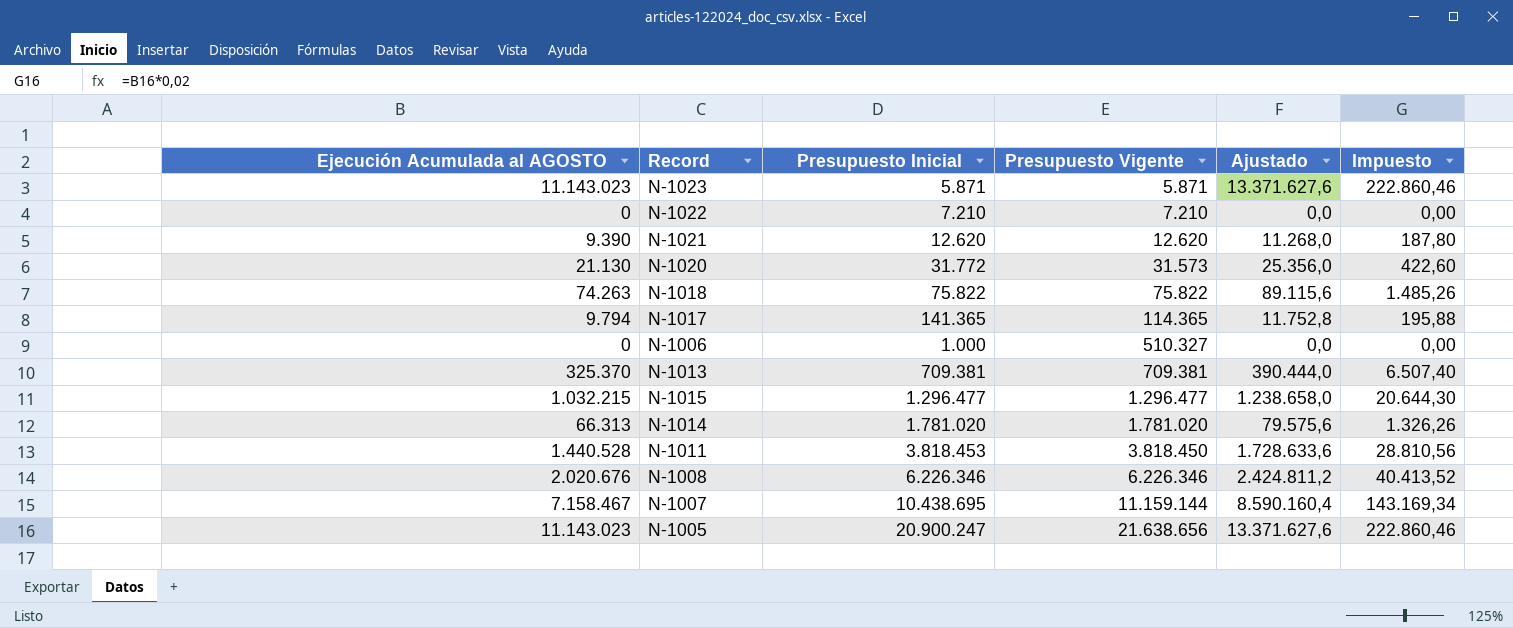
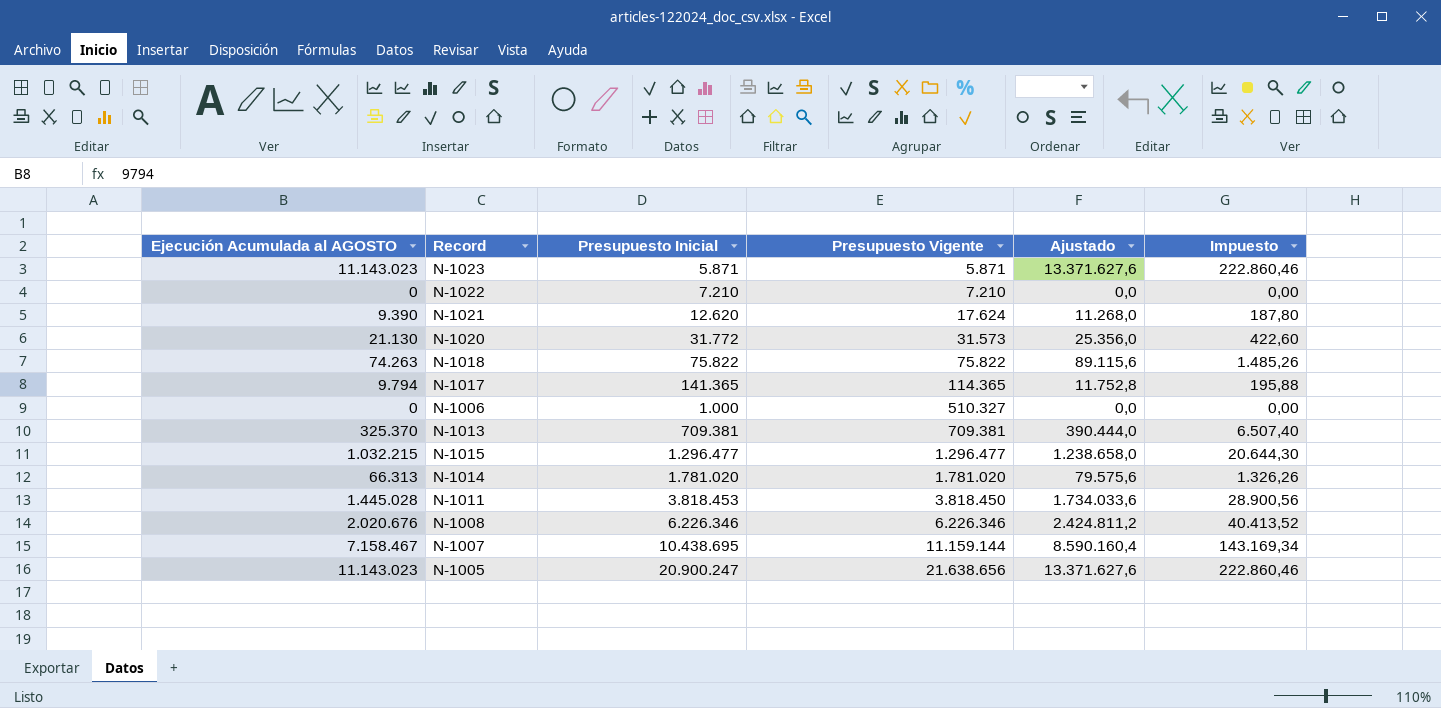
N-1021 | Presupuesto Vigente: 12.620 -> 17.624
N-1011 | Ejecución Acumulada al AGOSTO: 1.440.528 -> 1.445.028
N-1011 | Ajustado: 1.728.633,6 -> 1.734.033,6
N-1011 | Impuesto: 28.810,56 -> 28.900,56

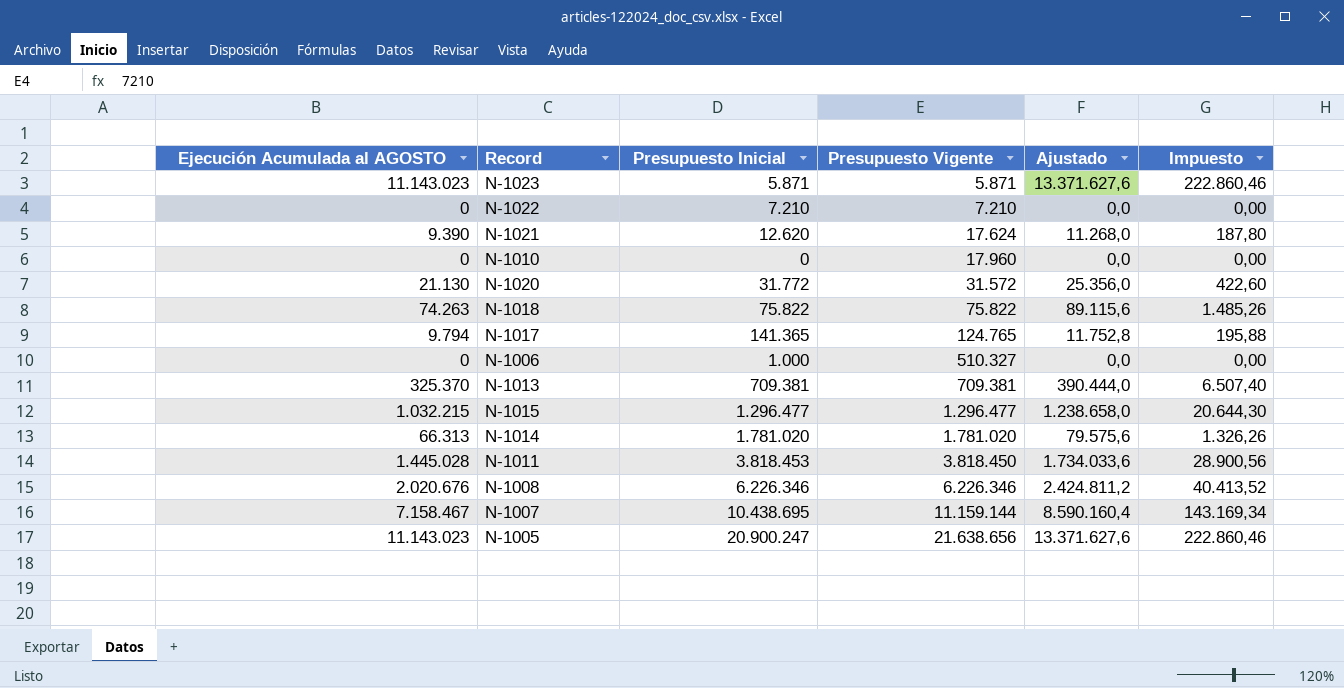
row N-1010: none -> 0 | 0 | 17.960 | 0,0 | 0,00
N-1020 | Presupuesto Vigente: 31.573 -> 31.572
N-1017 | Presupuesto Vigente: 114.365 -> 124.765

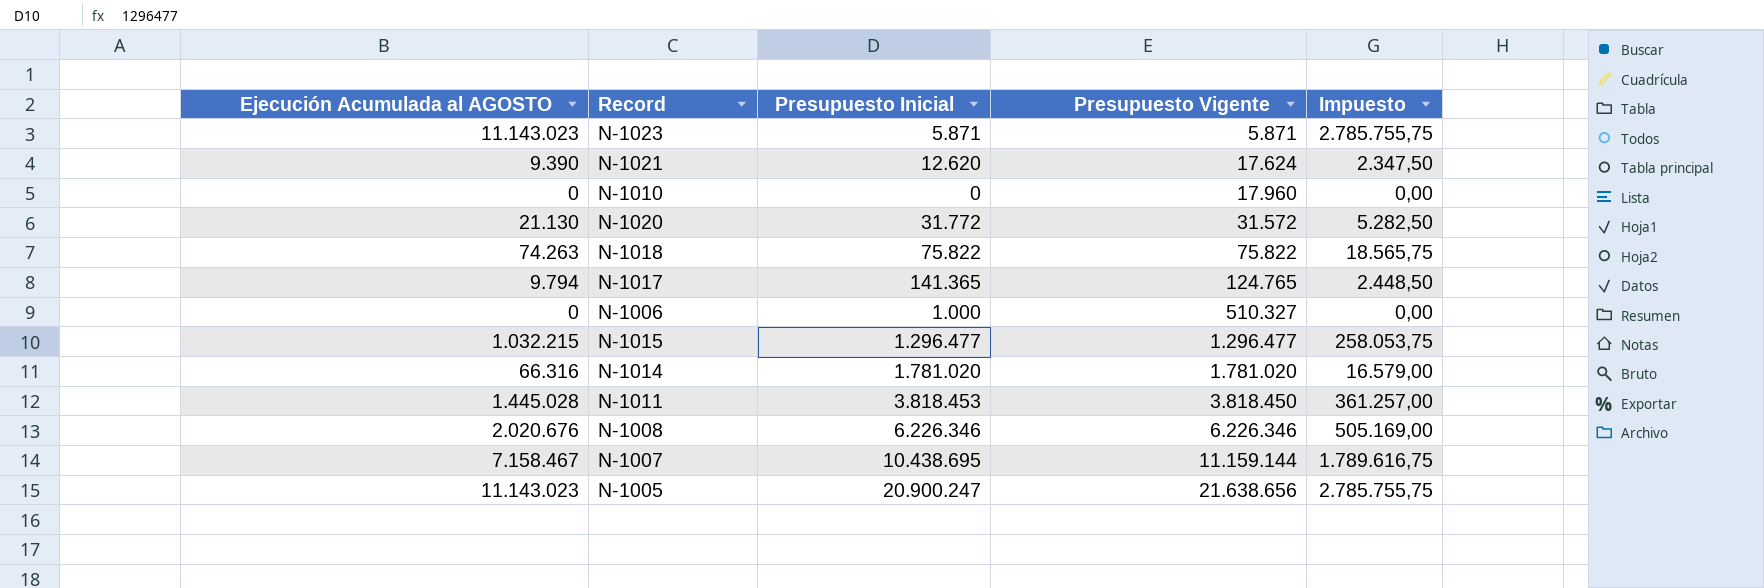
column Ajustado | formula: [Ejecución Acumulada al AGOSTO] * 1,2 -> none
column Impuesto | formula: [Ejecución Acumulada al AGOSTO] * 0,02 -> [Ejecución Acumulada al AGOSTO] * 0,25
row N-1022: 0 | 7.210 | 7.210 | 0,0 | 0,00 -> none
row N-1013: 325.370 | 709.381 | 709.381 | 390.444,0 | 6.507,40 -> none
N-1014 | Ejecución Acumulada al AGOSTO: 66.313 -> 66.316

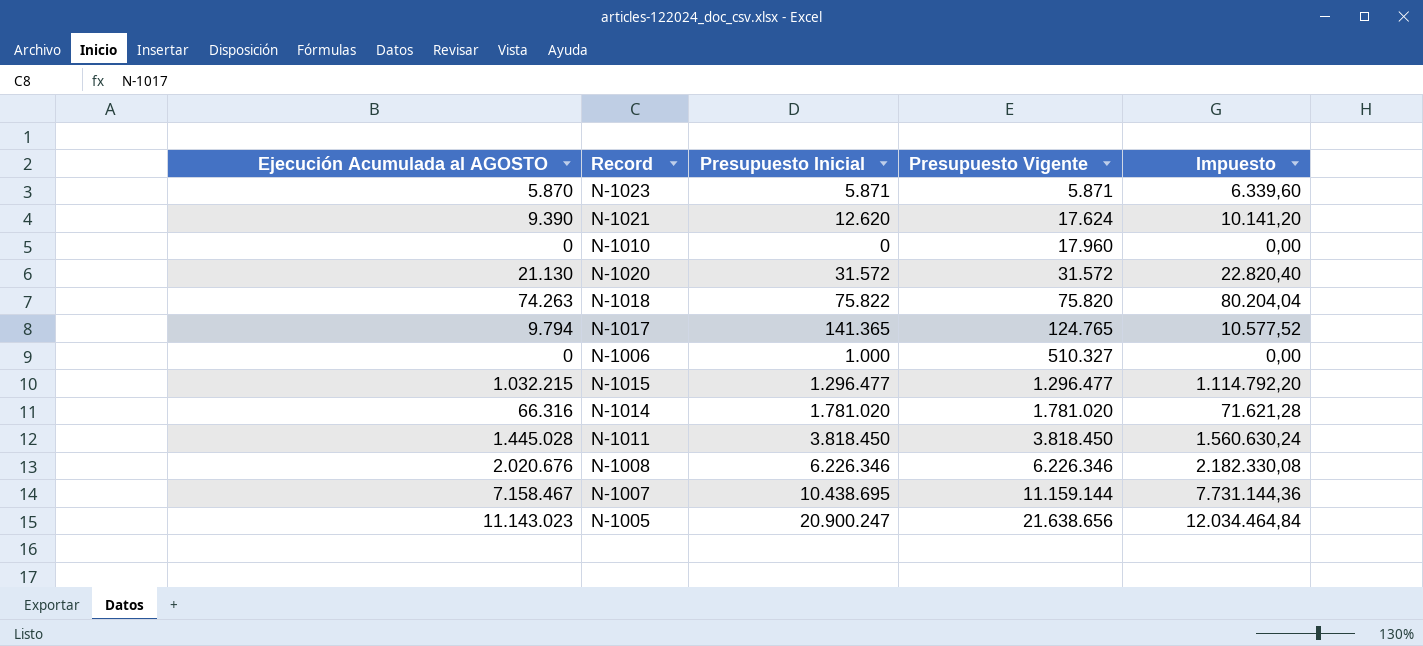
column Impuesto | formula: [Ejecución Acumulada al AGOSTO] * 0,25 -> [Ejecución Acumulada al AGOSTO] * 1,08
N-1023 | Ejecución Acumulada al AGOSTO: 11.143.023 -> 5.870
N-1020 | Presupuesto Inicial: 31.772 -> 31.572
N-1018 | Presupuesto Vigente: 75.822 -> 75.820
N-1011 | Presupuesto Inicial: 3.818.453 -> 3.818.450

